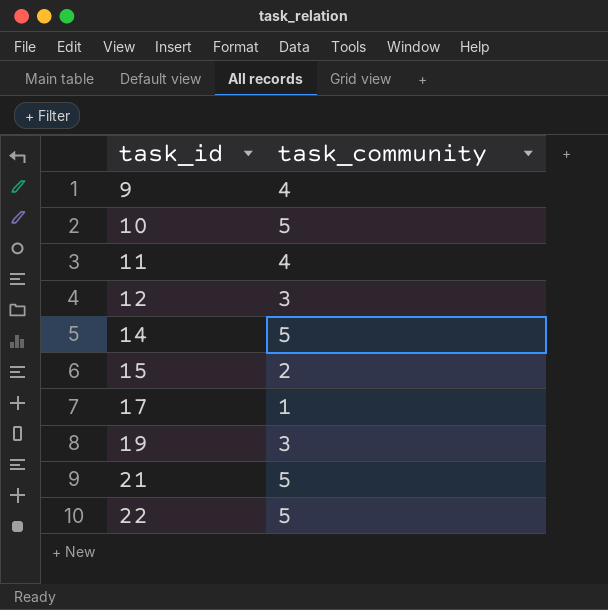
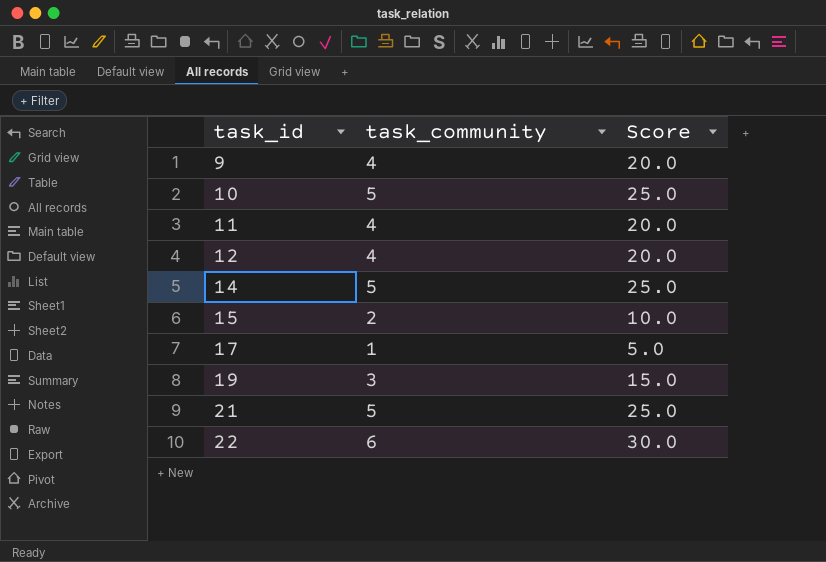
column Score | formula: none -> [task_community] * 5
12 | task_community: 3 -> 4
22 | task_community: 5 -> 6

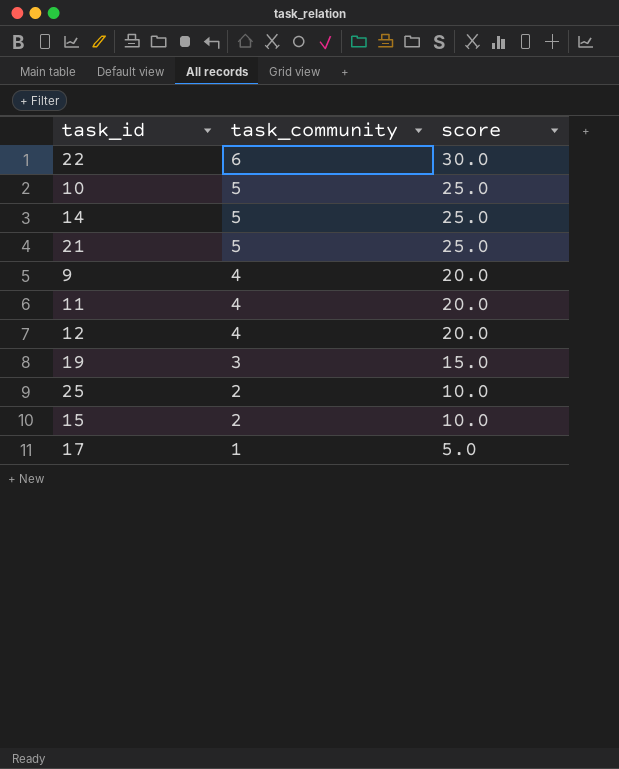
row order: task_id ascending -> task_community descending
column name: Score -> score
row 25: none -> 2 | 10.0

